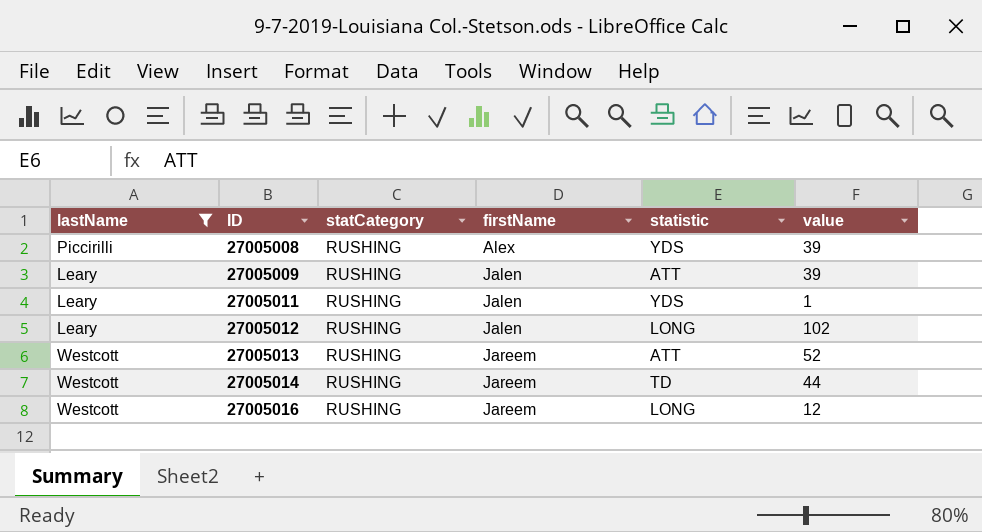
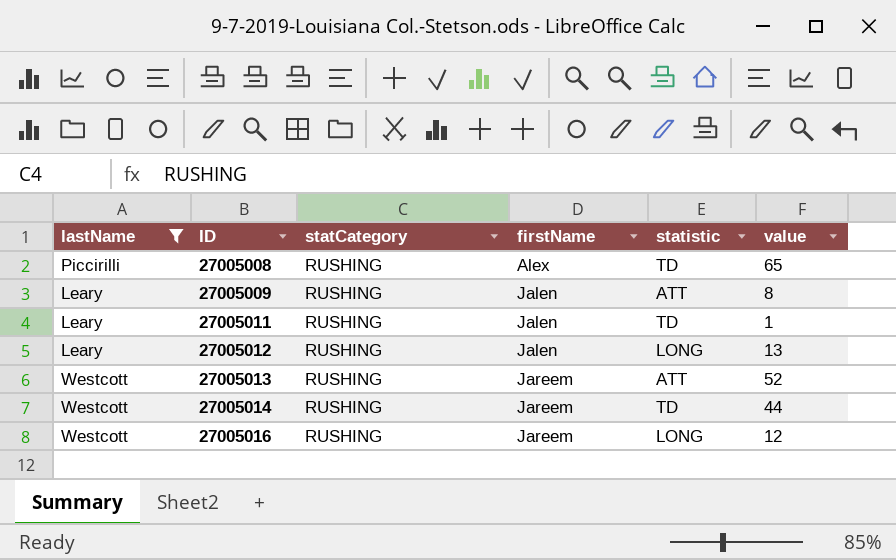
27005008 | statistic: YDS -> TD
27005008 | value: 39 -> 65
27005009 | value: 39 -> 8
27005011 | statistic: YDS -> TD
27005012 | value: 102 -> 13

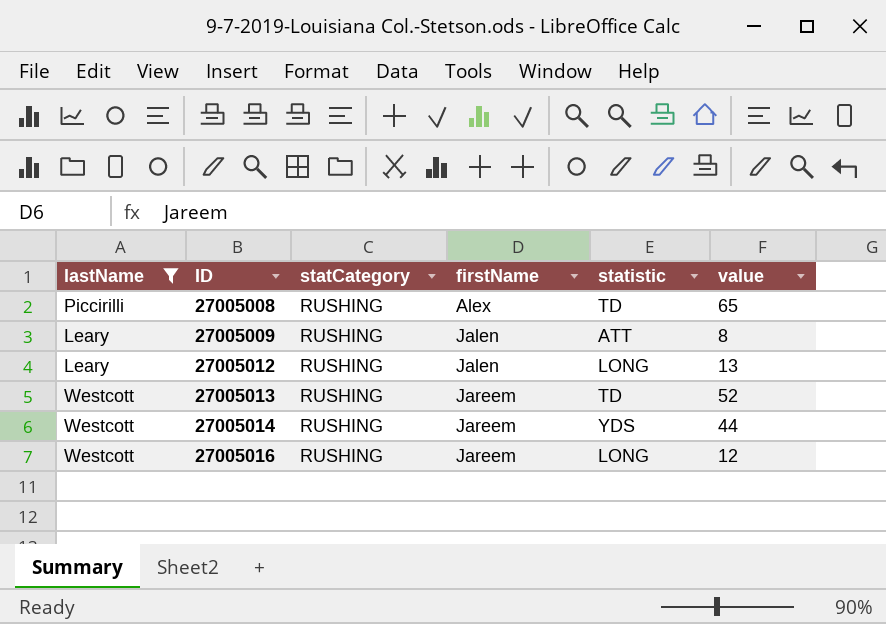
row 27005011: Leary | RUSHING | Jalen | TD | 1 -> none
27005013 | statistic: ATT -> TD
27005014 | statistic: TD -> YDS

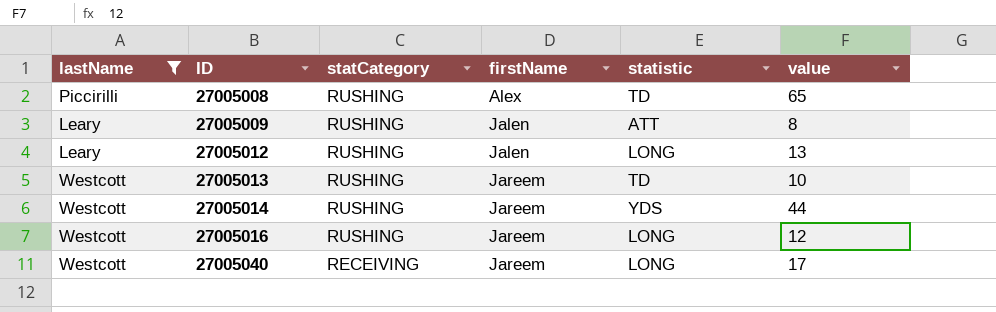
27005013 | value: 52 -> 10
row 27005040: none -> Westcott | RECEIVING | Jareem | LONG | 17

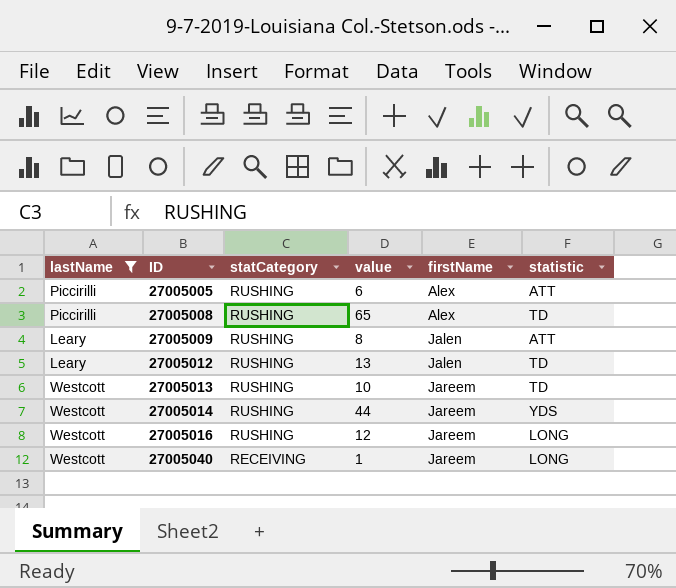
column value | position: 6 -> 4
row 27005005: none -> Piccirilli | RUSHING | 6 | Alex | ATT
27005012 | statistic: LONG -> TD
27005040 | value: 17 -> 1

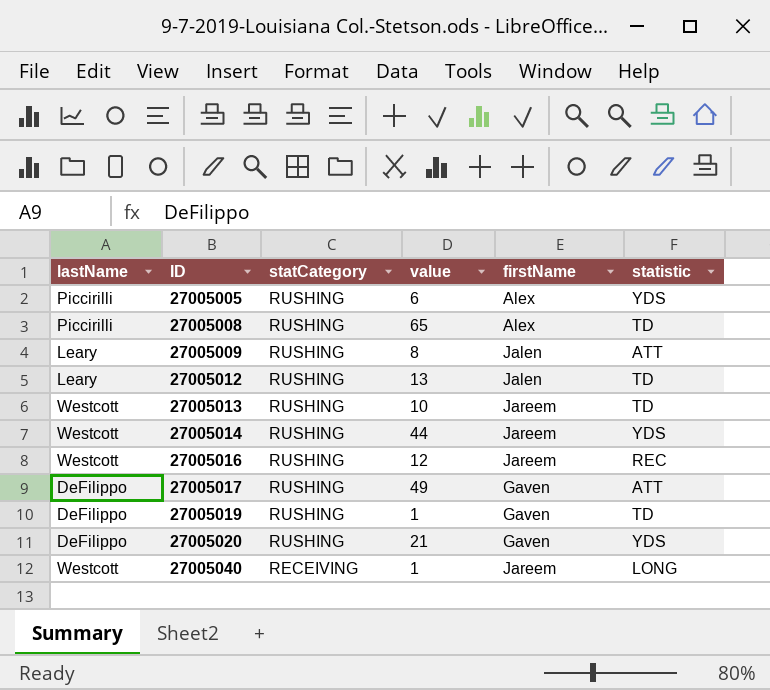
filter: lastName != DeFilippo -> none
27005005 | statistic: ATT -> YDS
27005016 | statistic: LONG -> REC

